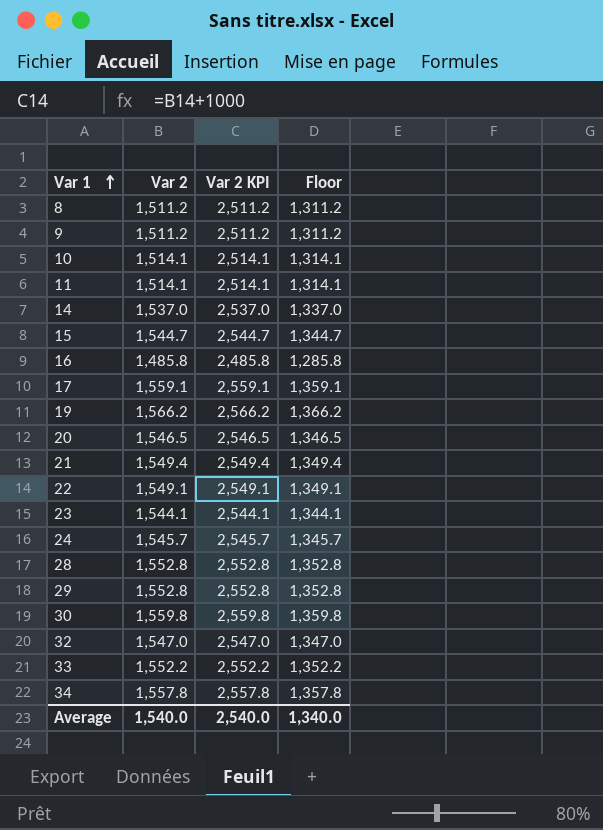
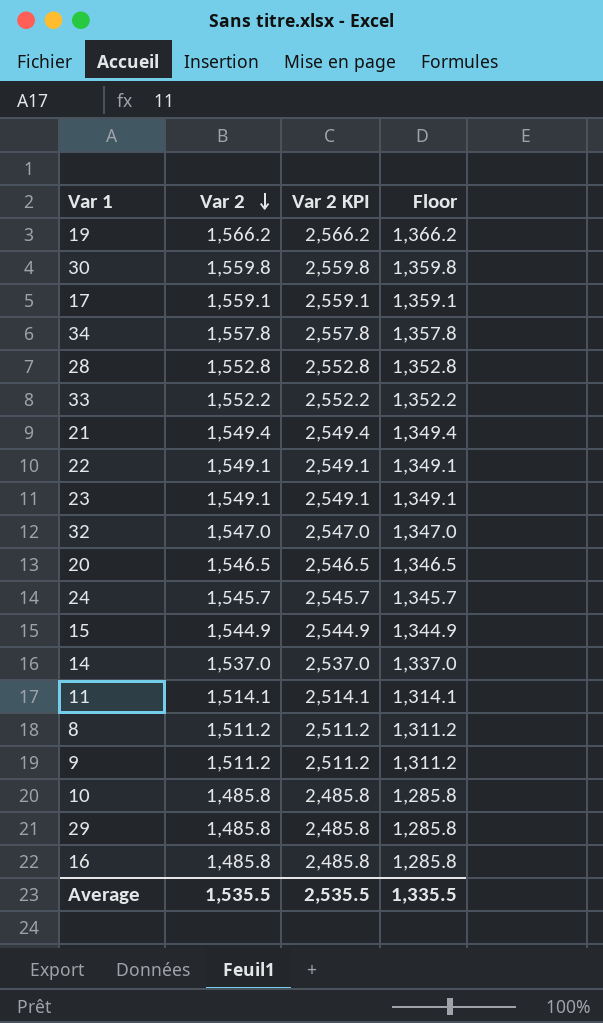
row order: Var 1 ascending -> Var 2 descending
23 | Var 2: 1,544.1 -> 1,549.1
23 | Var 2 KPI: 2,544.1 -> 2,549.1
23 | Floor: 1,344.1 -> 1,349.1
15 | Var 2: 1,544.7 -> 1,544.9
15 | Var 2 KPI: 2,544.7 -> 2,544.9
15 | Floor: 1,344.7 -> 1,344.9
10 | Var 2: 1,514.1 -> 1,485.8
10 | Var 2 KPI: 2,514.1 -> 2,485.8
10 | Floor: 1,314.1 -> 1,285.8
29 | Var 2: 1,552.8 -> 1,485.8
29 | Var 2 KPI: 2,552.8 -> 2,485.8
29 | Floor: 1,352.8 -> 1,285.8
Average | Var 2: 1,540.0 -> 1,535.5
Average | Var 2 KPI: 2,540.0 -> 2,535.5
Average | Floor: 1,340.0 -> 1,335.5

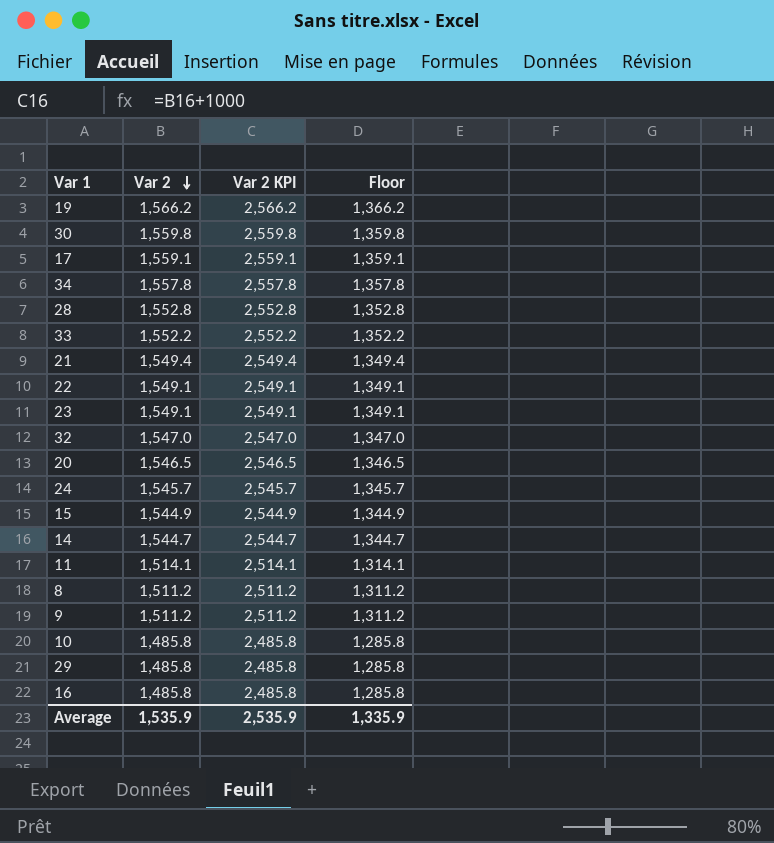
14 | Var 2: 1,537.0 -> 1,544.7
14 | Var 2 KPI: 2,537.0 -> 2,544.7
14 | Floor: 1,337.0 -> 1,344.7
Average | Var 2: 1,535.5 -> 1,535.9
Average | Var 2 KPI: 2,535.5 -> 2,535.9
Average | Floor: 1,335.5 -> 1,335.9

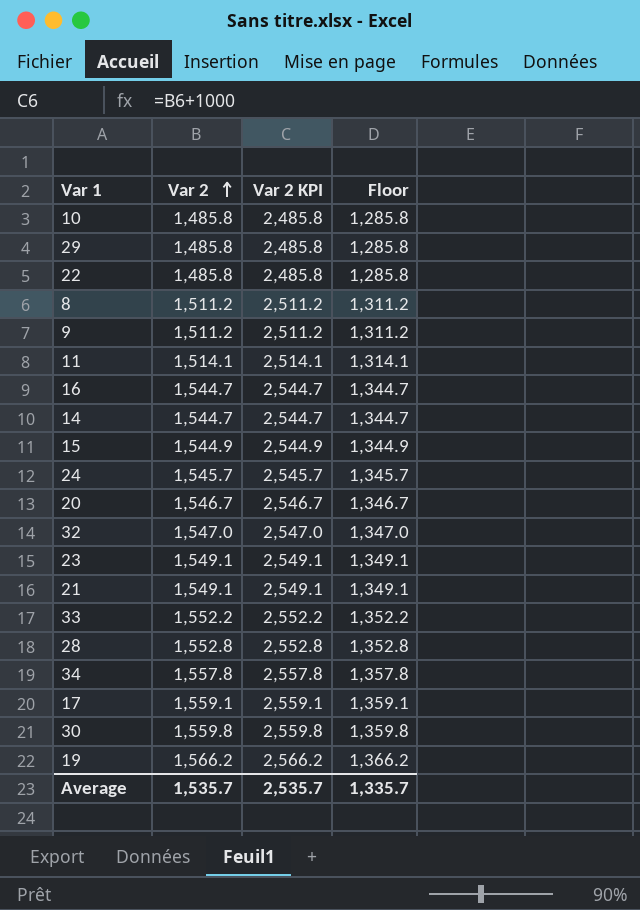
row order: Var 2 descending -> Var 2 ascending
22 | Var 2: 1,549.1 -> 1,485.8
22 | Var 2 KPI: 2,549.1 -> 2,485.8
22 | Floor: 1,349.1 -> 1,285.8
16 | Var 2: 1,485.8 -> 1,544.7
16 | Var 2 KPI: 2,485.8 -> 2,544.7
16 | Floor: 1,285.8 -> 1,344.7
20 | Var 2: 1,546.5 -> 1,546.7
20 | Var 2 KPI: 2,546.5 -> 2,546.7
20 | Floor: 1,346.5 -> 1,346.7
21 | Var 2: 1,549.4 -> 1,549.1
21 | Var 2 KPI: 2,549.4 -> 2,549.1
21 | Floor: 1,349.4 -> 1,349.1
Average | Var 2: 1,535.9 -> 1,535.7
Average | Var 2 KPI: 2,535.9 -> 2,535.7
Average | Floor: 1,335.9 -> 1,335.7

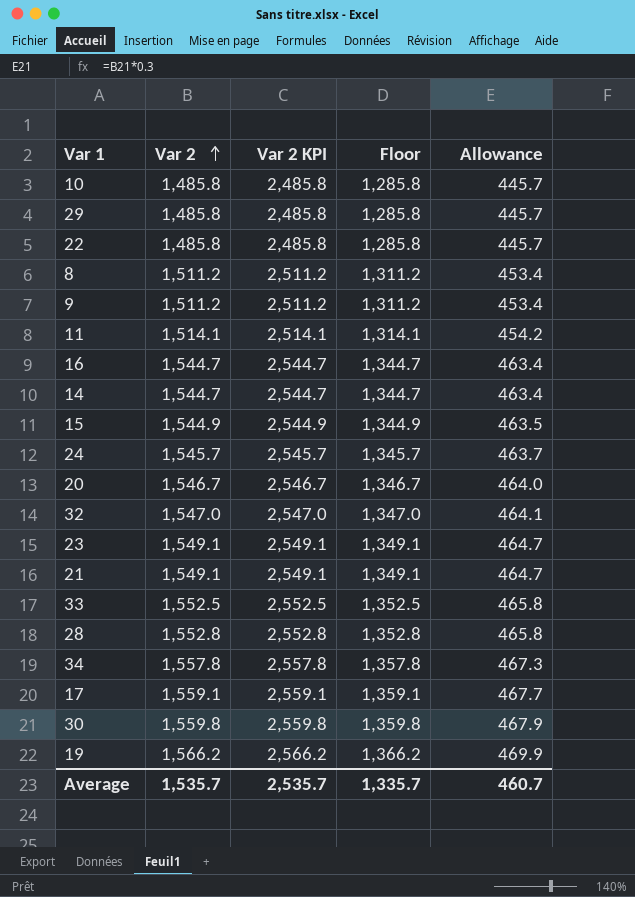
column Allowance | formula: none -> [Var 2] * 0.3
33 | Var 2: 1,552.2 -> 1,552.5
33 | Var 2 KPI: 2,552.2 -> 2,552.5
33 | Floor: 1,352.2 -> 1,352.5

